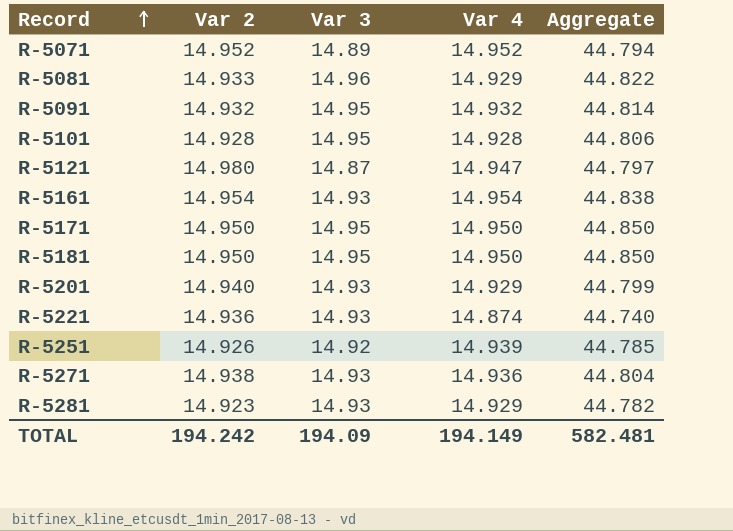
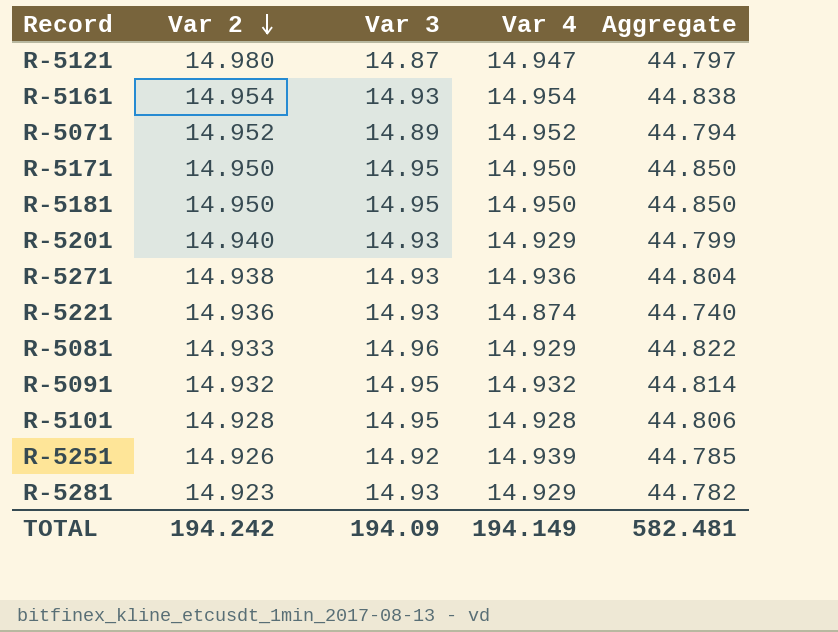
row order: Record ascending -> Var 2 descending

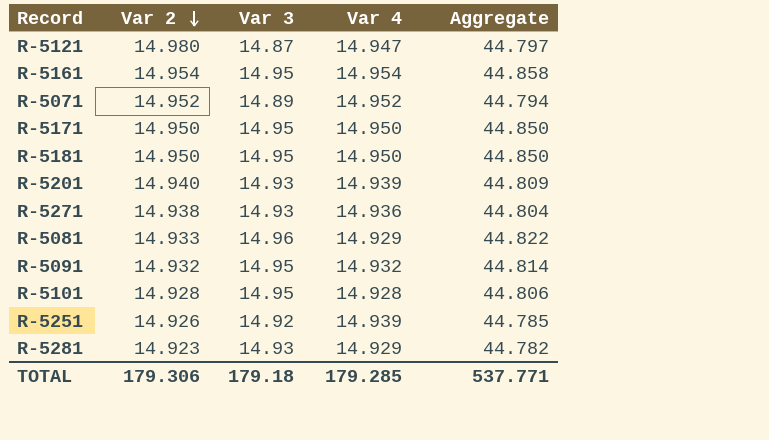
row R-5221: 14.936 | 14.93 | 14.874 | 44.740 -> none
R-5161 | Var 3: 14.93 -> 14.95
R-5161 | Aggregate: 44.838 -> 44.858
R-5201 | Var 4: 14.929 -> 14.939
R-5201 | Aggregate: 44.799 -> 44.809
TOTAL | Var 2: 194.242 -> 179.306
TOTAL | Var 3: 194.09 -> 179.18
TOTAL | Var 4: 194.149 -> 179.285
TOTAL | Aggregate: 582.481 -> 537.771

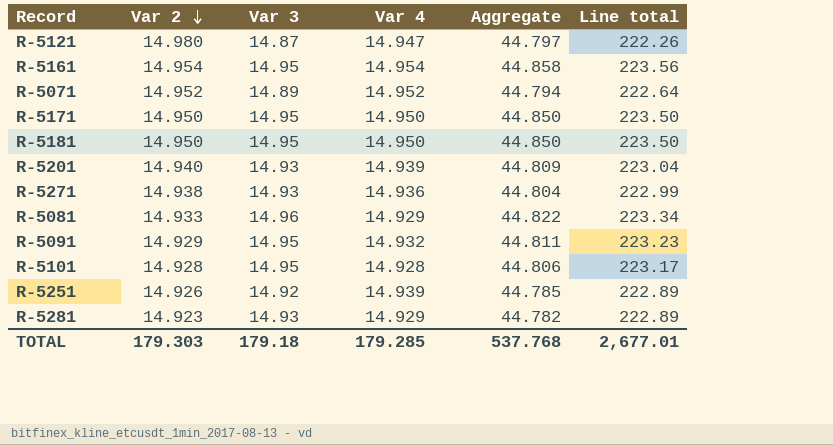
column Line total | formula: none -> [Var 3] * [Var 4]
R-5091 | Var 2: 14.932 -> 14.929
R-5091 | Aggregate: 44.814 -> 44.811
TOTAL | Var 2: 179.306 -> 179.303
TOTAL | Aggregate: 537.771 -> 537.768

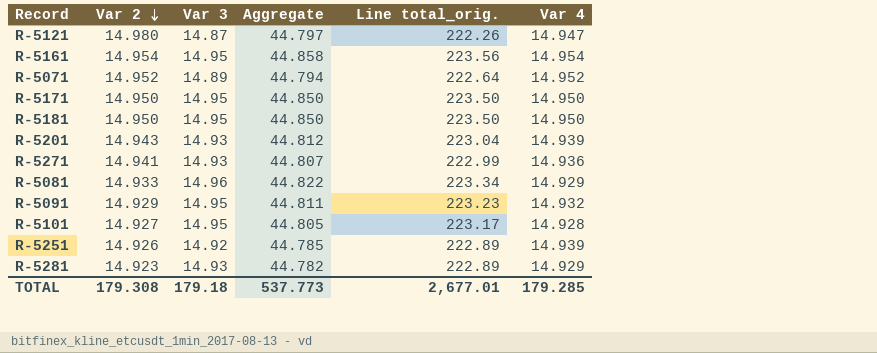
column name: Line total -> Line total_orig.
column Var 4 | position: 4 -> 6
R-5201 | Var 2: 14.940 -> 14.943
R-5201 | Aggregate: 44.809 -> 44.812
R-5271 | Var 2: 14.938 -> 14.941
R-5271 | Aggregate: 44.804 -> 44.807
R-5101 | Var 2: 14.928 -> 14.927
R-5101 | Aggregate: 44.806 -> 44.805
TOTAL | Var 2: 179.303 -> 179.308
TOTAL | Aggregate: 537.768 -> 537.773

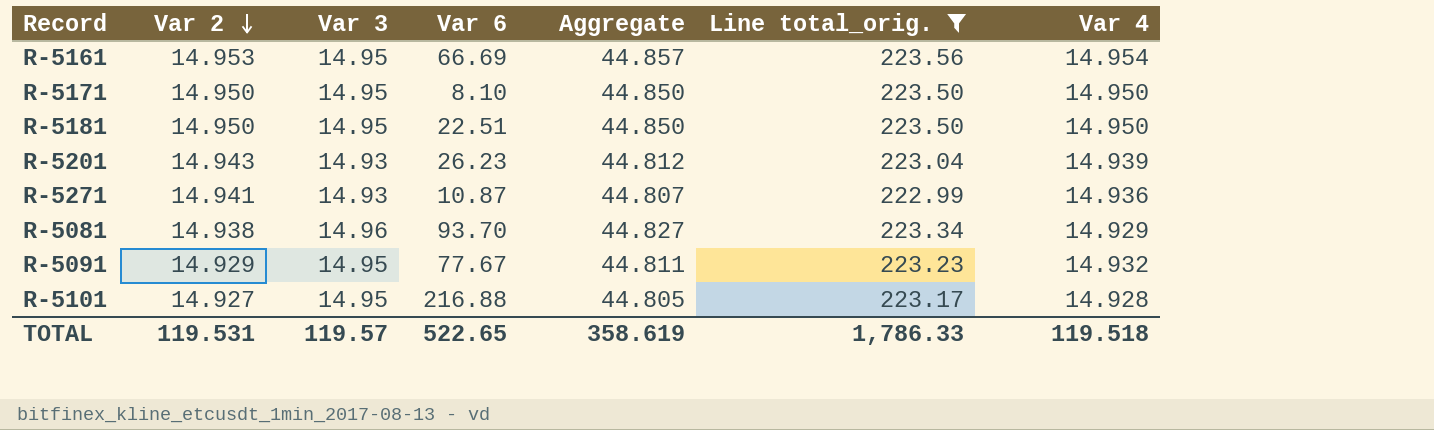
filter: none -> Line total_orig. >= 222.99
column Var 6 | position: none -> 4
R-5161 | Var 2: 14.954 -> 14.953
R-5161 | Aggregate: 44.858 -> 44.857
R-5081 | Var 2: 14.933 -> 14.938
R-5081 | Aggregate: 44.822 -> 44.827
TOTAL | Var 2: 179.308 -> 119.531
TOTAL | Var 3: 179.18 -> 119.57
TOTAL | Aggregate: 537.773 -> 358.619
TOTAL | Line total_orig.: 2,677.01 -> 1,786.33
TOTAL | Var 4: 179.285 -> 119.518

